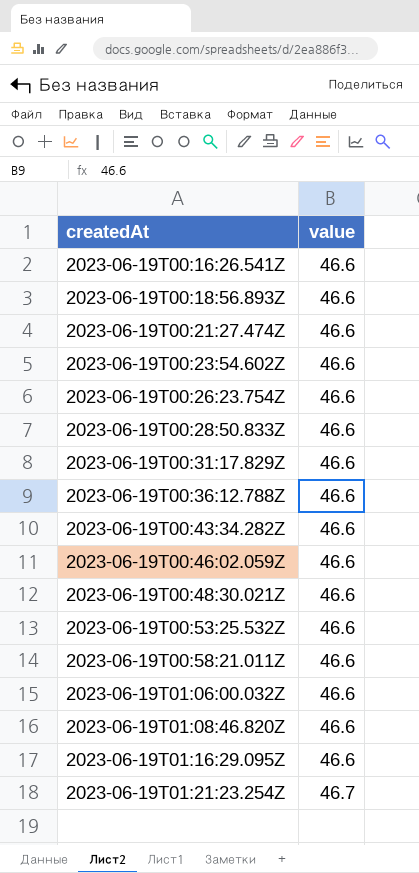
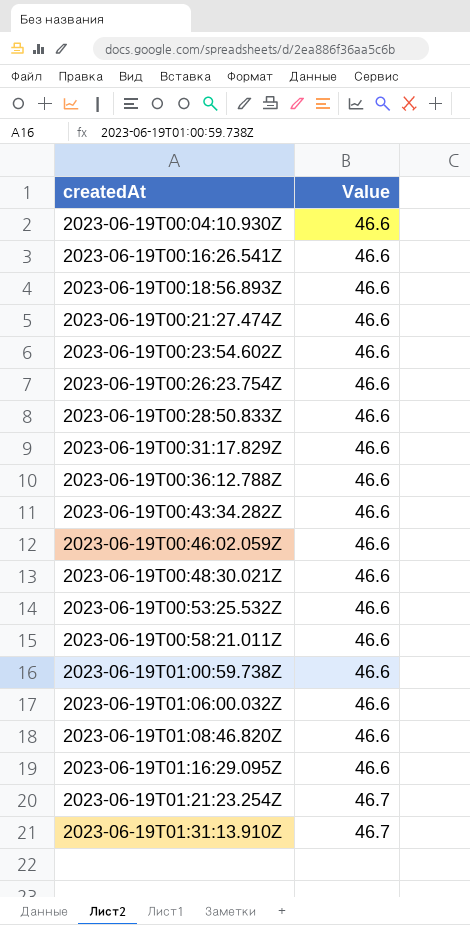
column name: value -> Value
row 2023-06-19T00:04:10.930Z: none -> 46.6
row 2023-06-19T01:00:59.738Z: none -> 46.6
row 2023-06-19T01:31:13.910Z: none -> 46.7

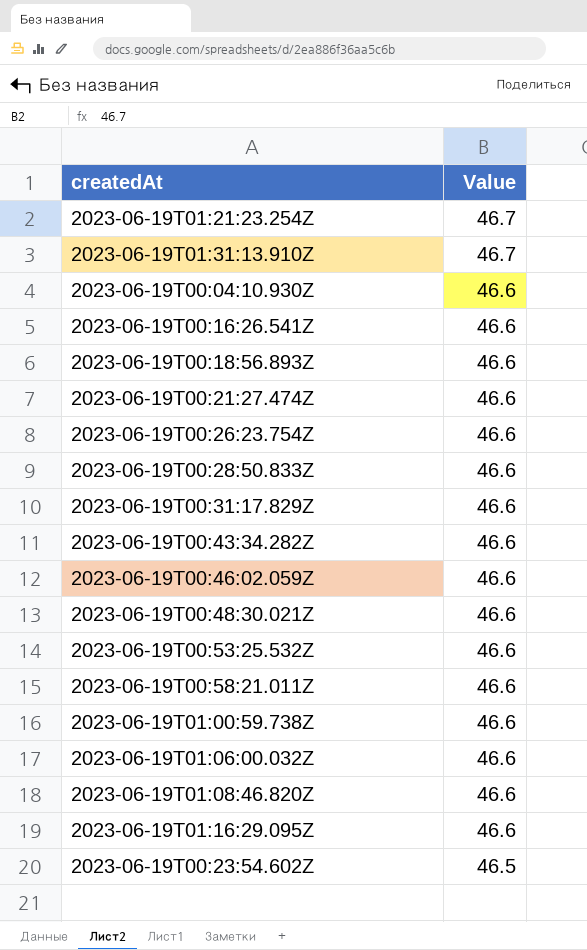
row order: createdAt ascending -> Value descending
row 2023-06-19T00:36:12.788Z: 46.6 -> none
2023-06-19T00:23:54.602Z | Value: 46.6 -> 46.5

